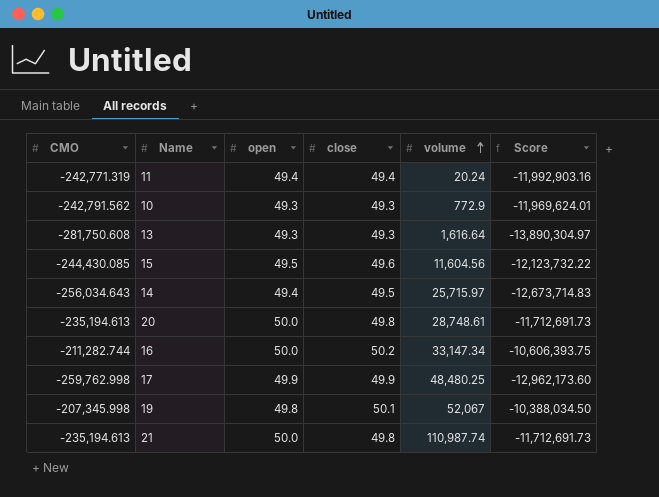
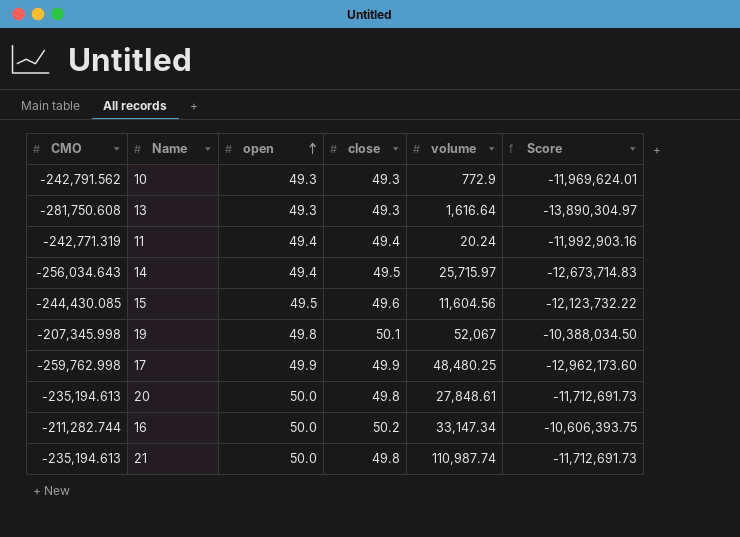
row order: volume ascending -> open ascending
20 | volume: 28,748.61 -> 27,848.61

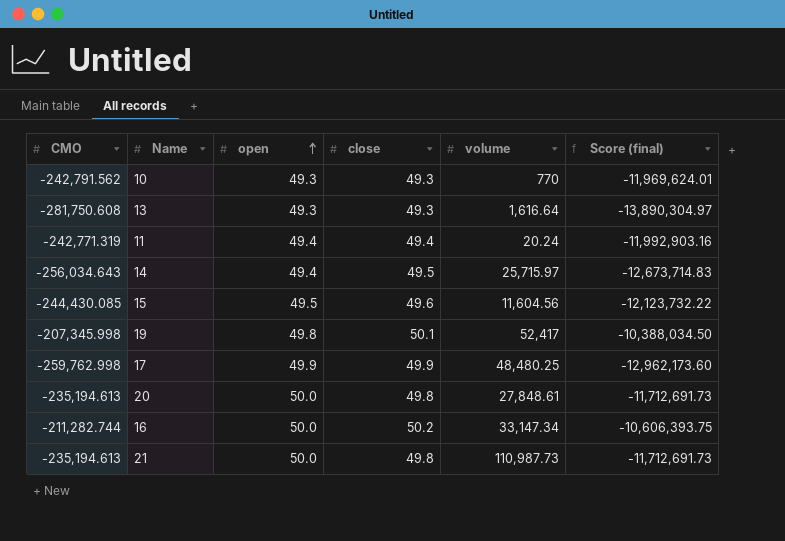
column name: Score -> Score (final)
10 | volume: 772.9 -> 770
19 | volume: 52,067 -> 52,417
21 | volume: 110,987.74 -> 110,987.73

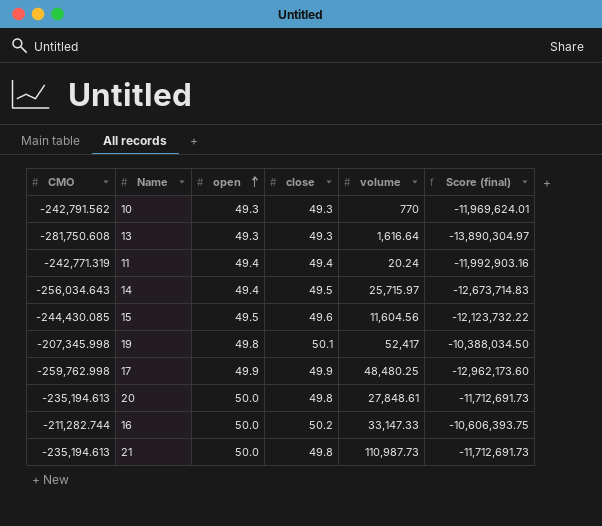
16 | volume: 33,147.34 -> 33,147.33

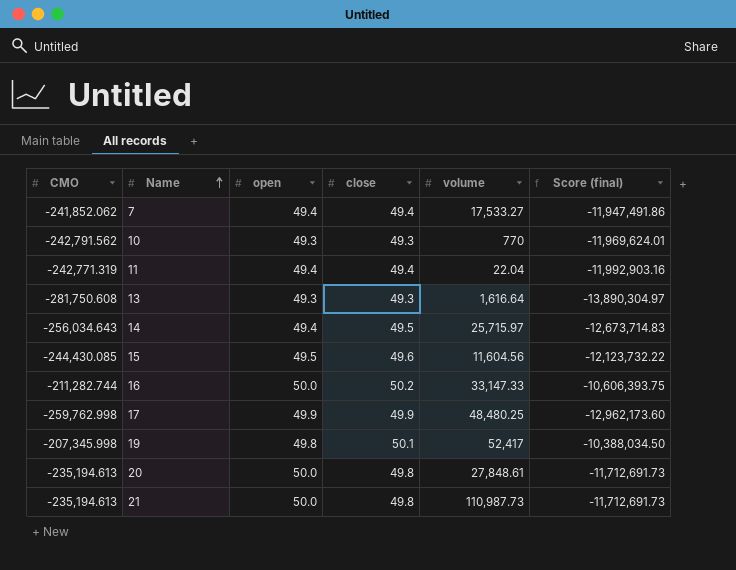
row order: open ascending -> Name ascending
row 7: none -> -241,852.062 | 49.4 | 49.4 | 17,533.27 | -11,947,491.86
11 | volume: 20.24 -> 22.04

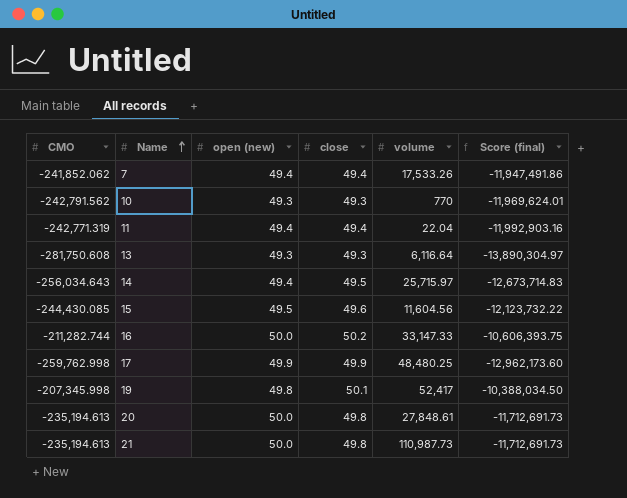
column name: open -> open (new)
7 | volume: 17,533.27 -> 17,533.26
13 | volume: 1,616.64 -> 6,116.64

